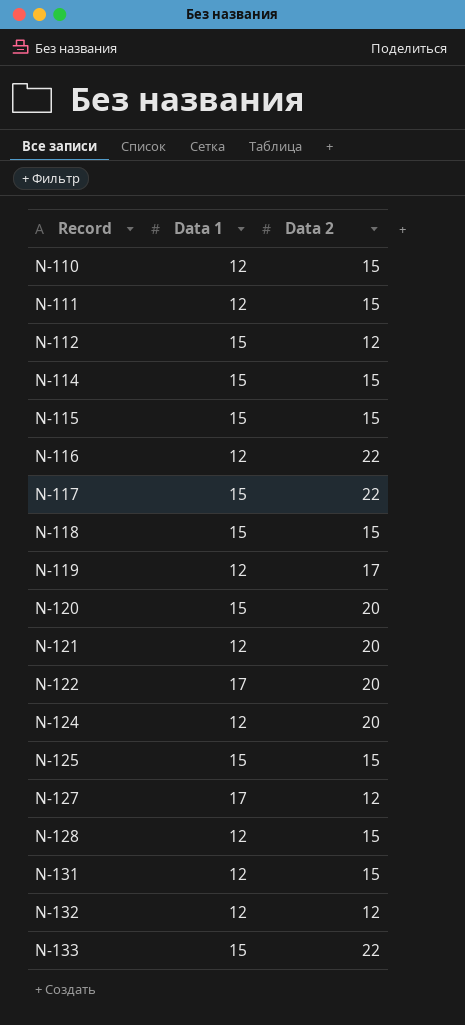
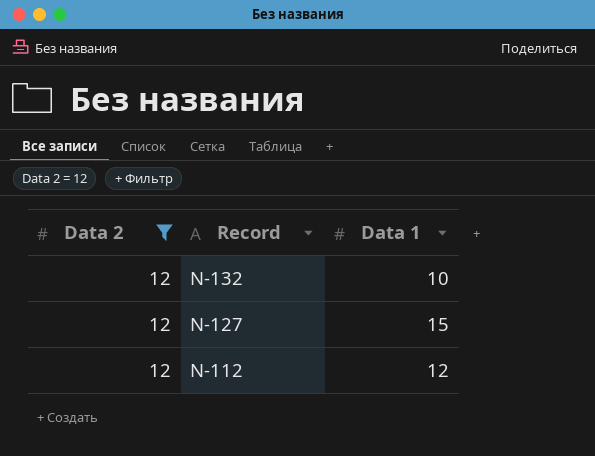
filter: none -> Data 2 = 12
row order: Record ascending -> Record descending
column Data 2 | position: 3 -> 1
N-132 | Data 1: 12 -> 10
N-127 | Data 1: 17 -> 15
N-112 | Data 1: 15 -> 12

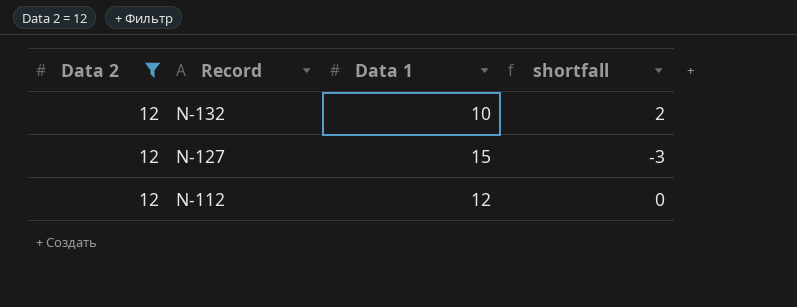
column shortfall | formula: none -> [Data 2] - [Data 1]

